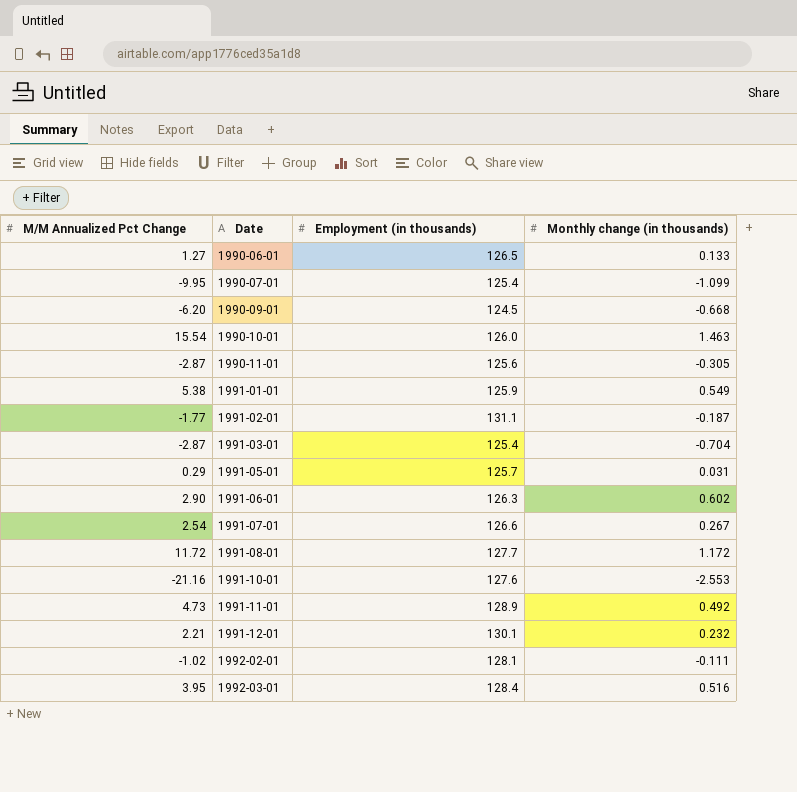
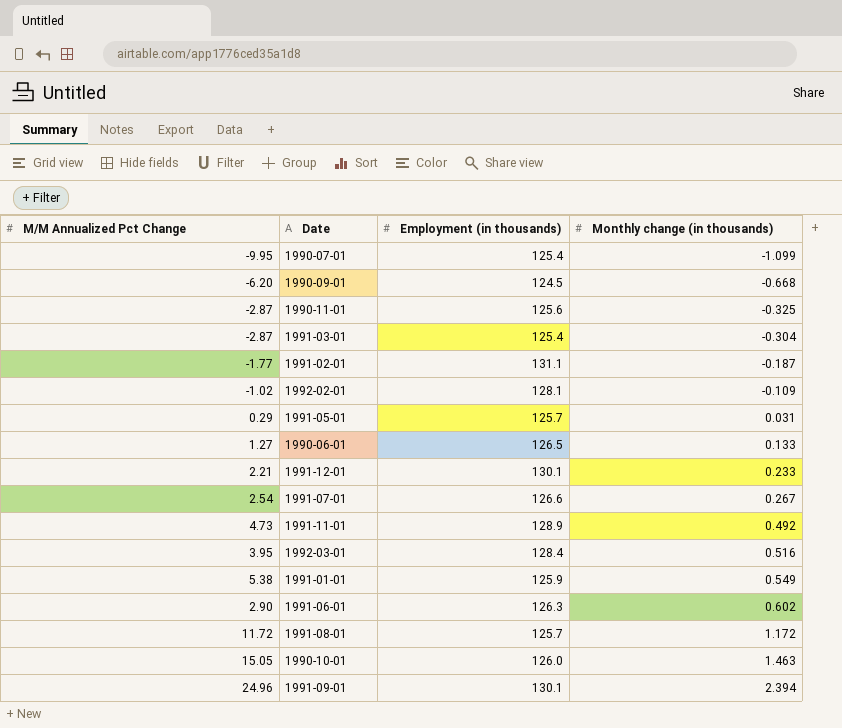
row order: Date ascending -> Monthly change (in thousands) ascending
row 1991-10-01: -21.16 | 127.6 | -2.553 -> none
1990-11-01 | Monthly change (in thousands): -0.305 -> -0.325
1991-03-01 | Monthly change (in thousands): -0.704 -> -0.304
1992-02-01 | Monthly change (in thousands): -0.111 -> -0.109
1991-12-01 | Monthly change (in thousands): 0.232 -> 0.233
1991-08-01 | Employment (in thousands): 127.7 -> 125.7
1990-10-01 | M/M Annualized Pct Change: 15.54 -> 15.05
row 1991-09-01: none -> 24.96 | 130.1 | 2.394

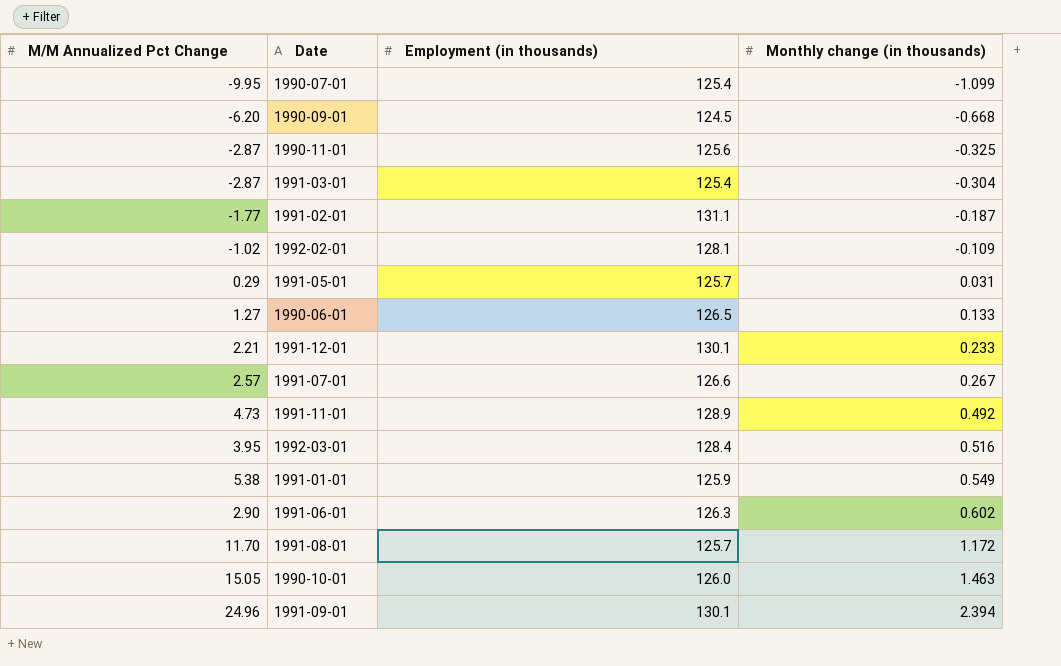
1991-07-01 | M/M Annualized Pct Change: 2.54 -> 2.57
1991-08-01 | M/M Annualized Pct Change: 11.72 -> 11.70

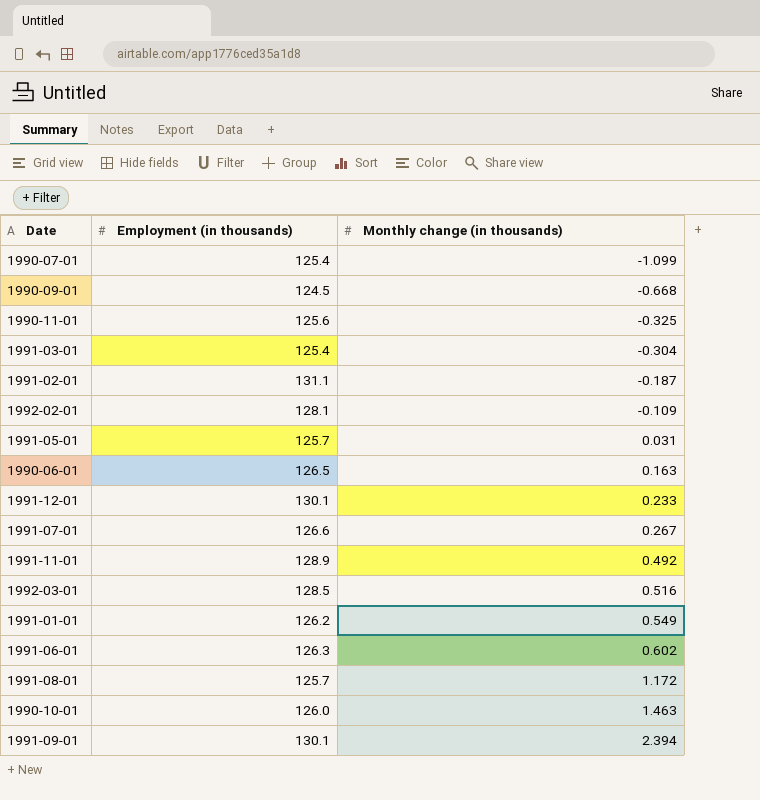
column M/M Annualized Pct Change | position: 1 -> none
1990-06-01 | Monthly change (in thousands): 0.133 -> 0.163
1992-03-01 | Employment (in thousands): 128.4 -> 128.5
1991-01-01 | Employment (in thousands): 125.9 -> 126.2

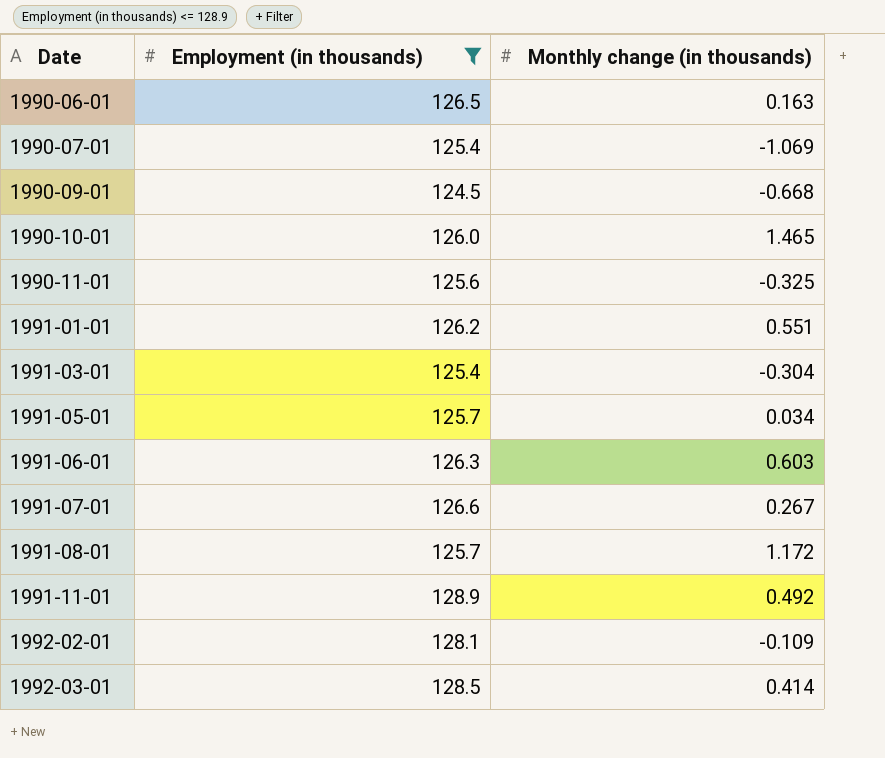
filter: none -> Employment (in thousands) <= 128.9
row order: Monthly change (in thousands) ascending -> Date ascending
1990-07-01 | Monthly change (in thousands): -1.099 -> -1.069
1990-10-01 | Monthly change (in thousands): 1.463 -> 1.465
1991-01-01 | Monthly change (in thousands): 0.549 -> 0.551
1991-05-01 | Monthly change (in thousands): 0.031 -> 0.034
1991-06-01 | Monthly change (in thousands): 0.602 -> 0.603
1992-03-01 | Monthly change (in thousands): 0.516 -> 0.414

